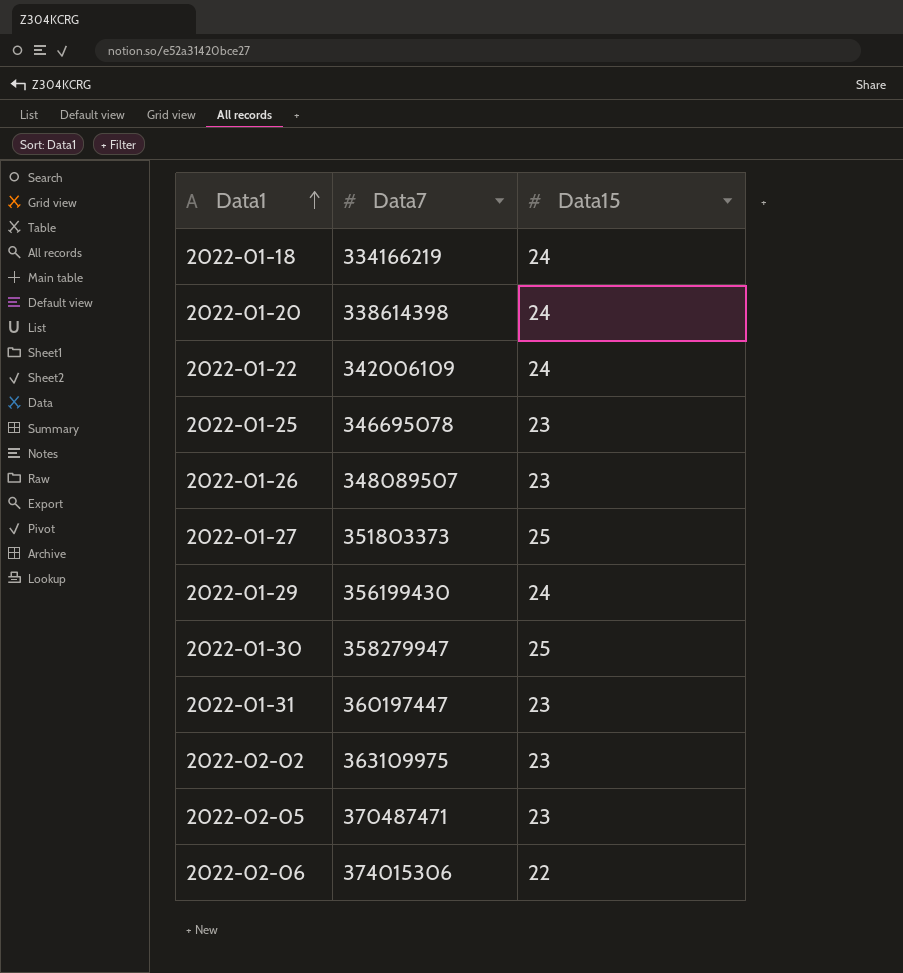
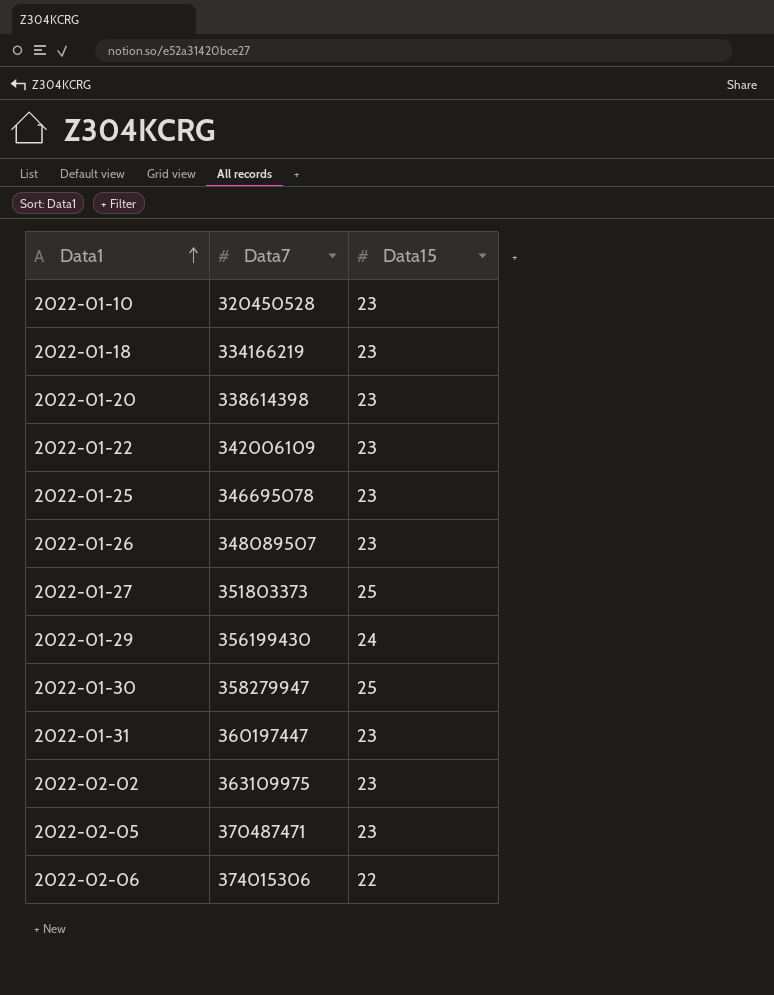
row 2022-01-10: none -> 320450528 | 23
2022-01-18 | Data15: 24 -> 23
2022-01-20 | Data15: 24 -> 23
2022-01-22 | Data15: 24 -> 23

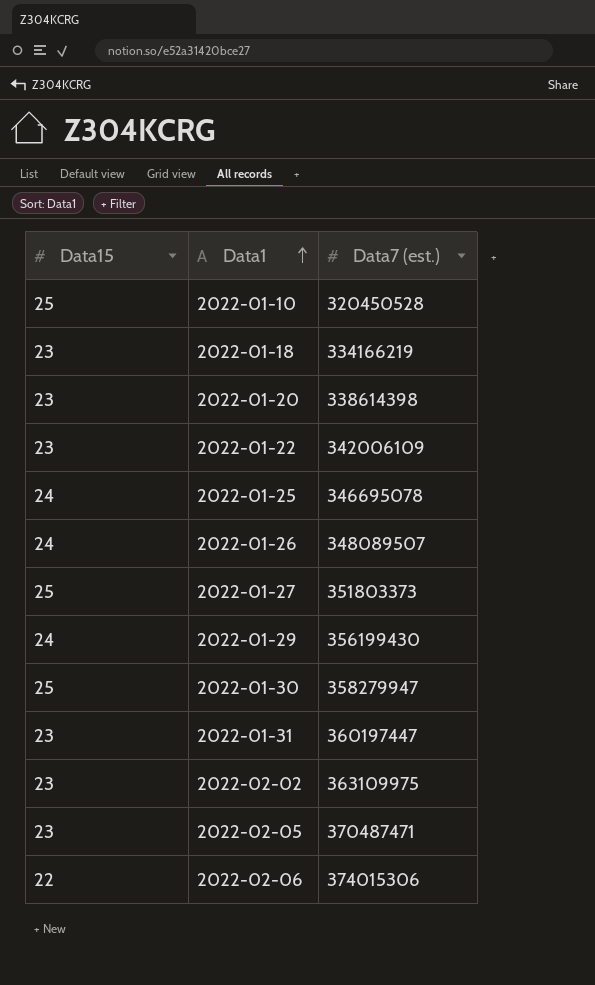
column Data15 | position: 3 -> 1
column name: Data7 -> Data7 (est.)
2022-01-10 | Data15: 23 -> 25
2022-01-25 | Data15: 23 -> 24
2022-01-26 | Data15: 23 -> 24

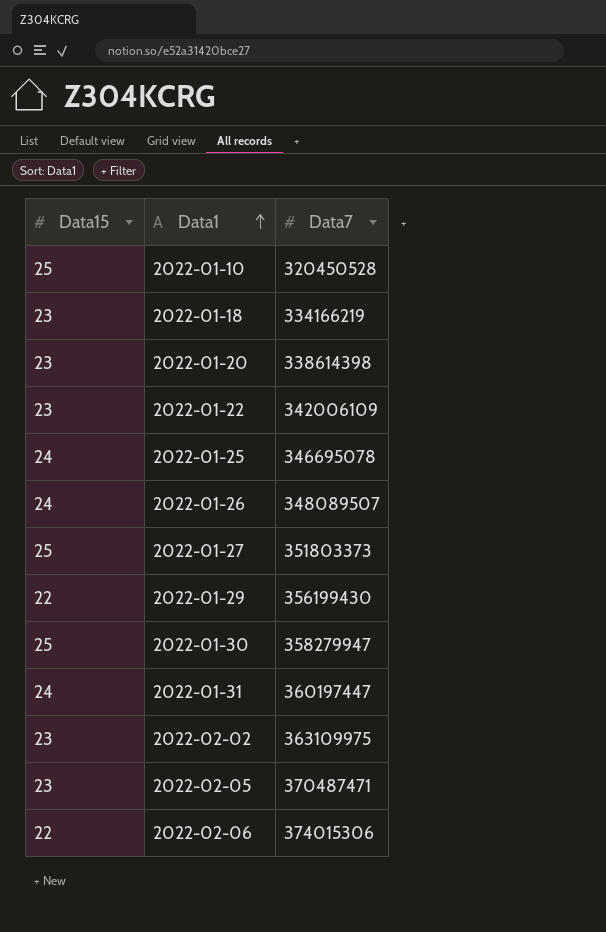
column name: Data7 (est.) -> Data7
2022-01-29 | Data15: 24 -> 22
2022-01-31 | Data15: 23 -> 24

